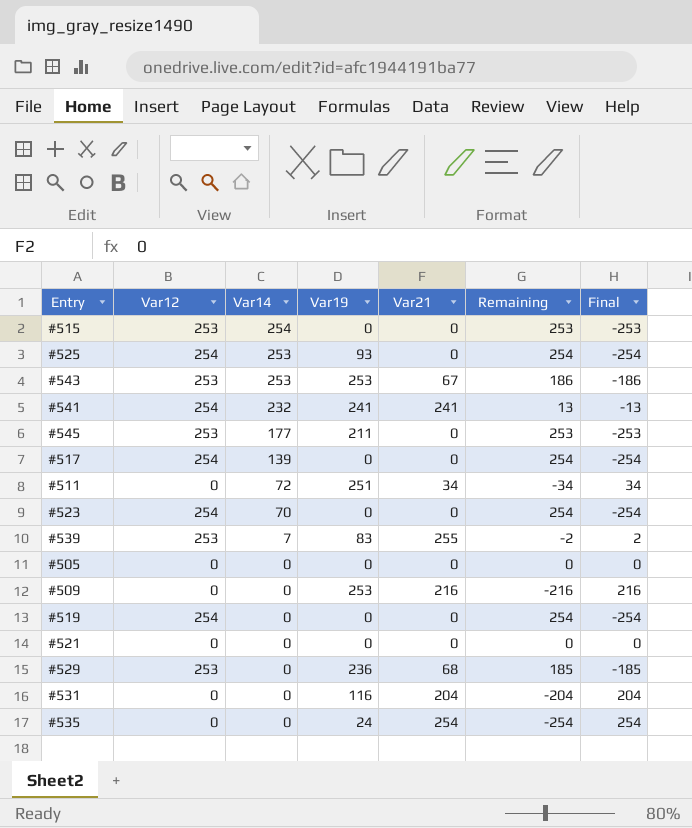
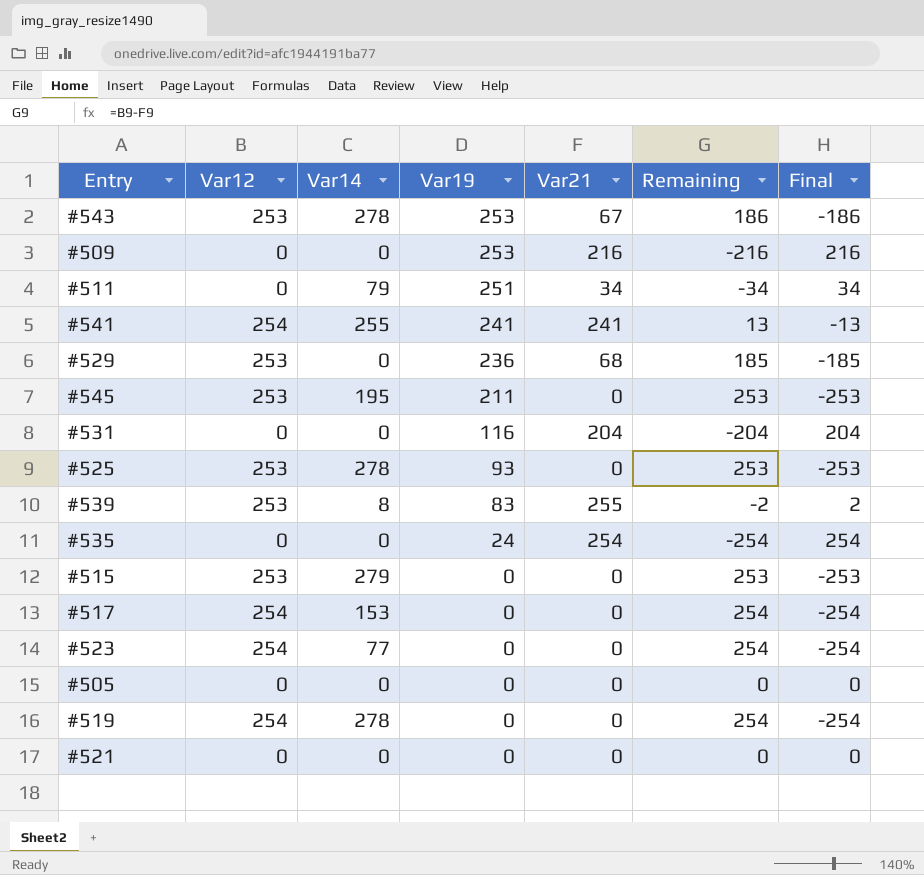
row order: Var14 descending -> Var19 descending
#543 | Var14: 253 -> 278
#511 | Var14: 72 -> 79
#541 | Var14: 232 -> 255
#545 | Var14: 177 -> 195
#525 | Var12: 254 -> 253
#525 | Var14: 253 -> 278
#525 | Remaining: 254 -> 253
#525 | Final: -254 -> -253
#539 | Var14: 7 -> 8
#515 | Var14: 254 -> 279
#517 | Var14: 139 -> 153
#523 | Var14: 70 -> 77
#519 | Var14: 0 -> 278

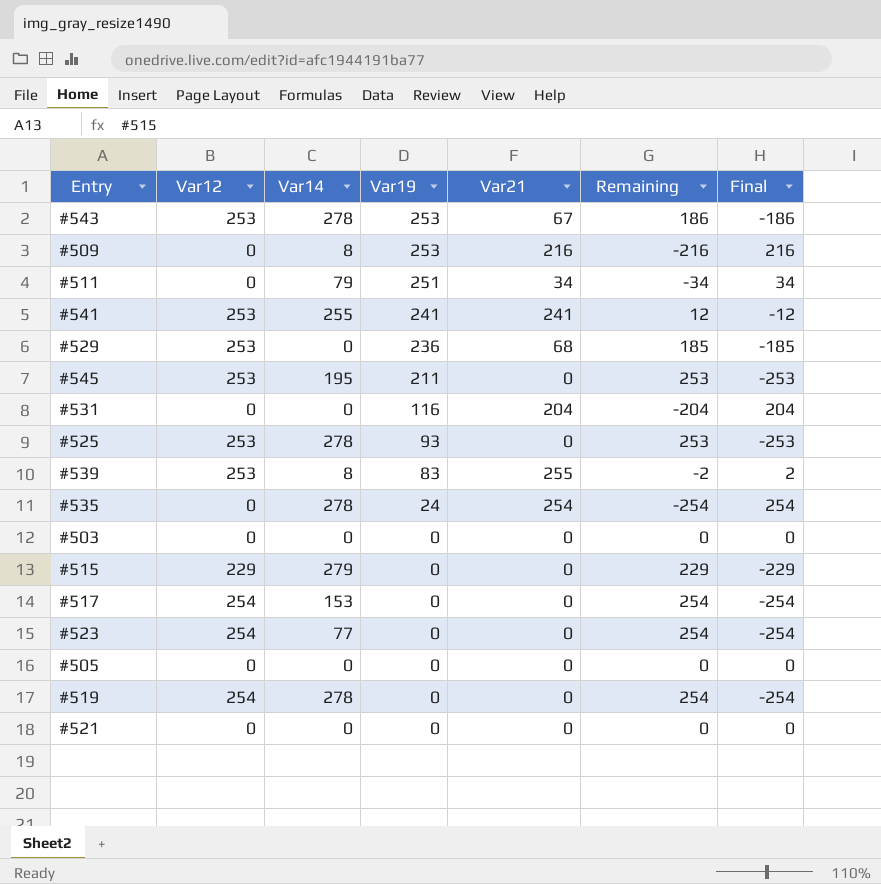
#509 | Var14: 0 -> 8
#541 | Var12: 254 -> 253
#541 | Remaining: 13 -> 12
#541 | Final: -13 -> -12
#535 | Var14: 0 -> 278
row #503: none -> 0 | 0 | 0 | 0 | 0 | 0
#515 | Var12: 253 -> 229
#515 | Remaining: 253 -> 229
#515 | Final: -253 -> -229

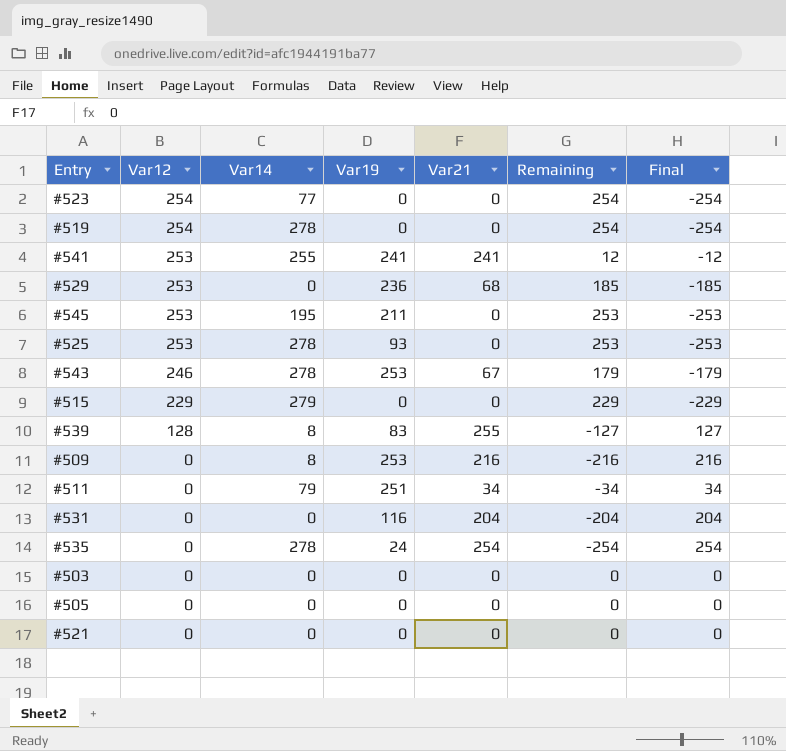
row order: Var19 descending -> Var12 descending
row #517: 254 | 153 | 0 | 0 | 254 | -254 -> none
#543 | Var12: 253 -> 246
#543 | Remaining: 186 -> 179
#543 | Final: -186 -> -179
#539 | Var12: 253 -> 128
#539 | Remaining: -2 -> -127
#539 | Final: 2 -> 127

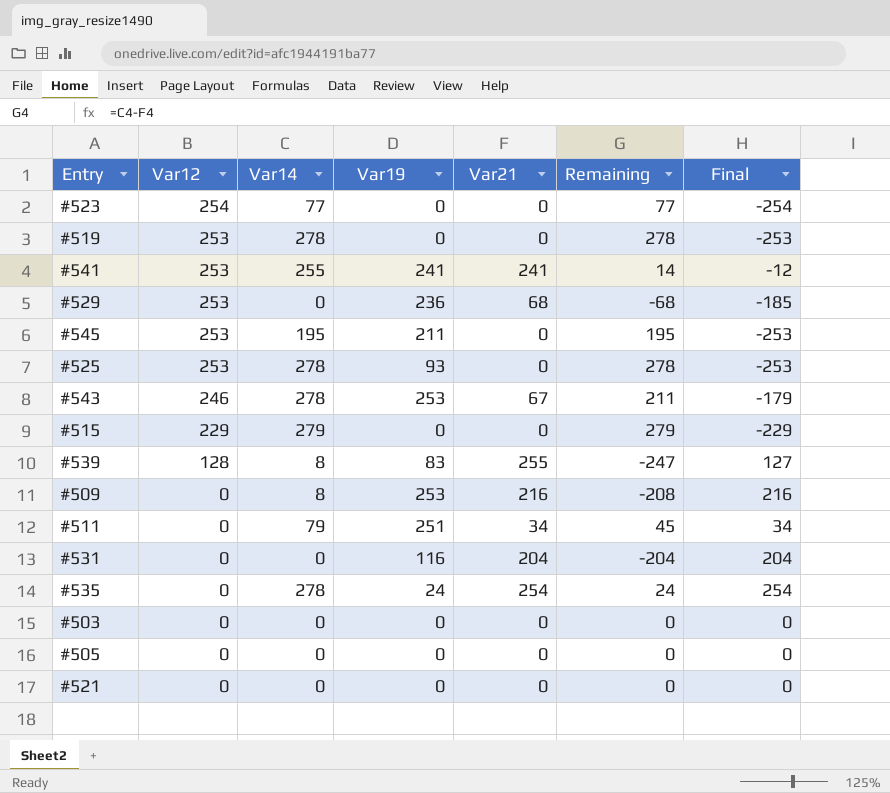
column Remaining | formula: [Var12] - [Var21] -> [Var14] - [Var21]
#519 | Var12: 254 -> 253
#519 | Final: -254 -> -253

